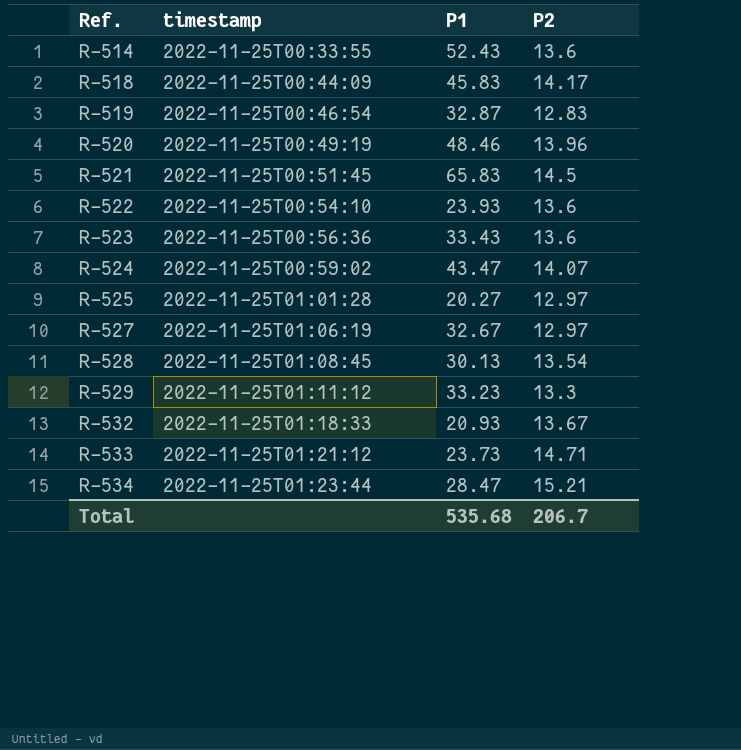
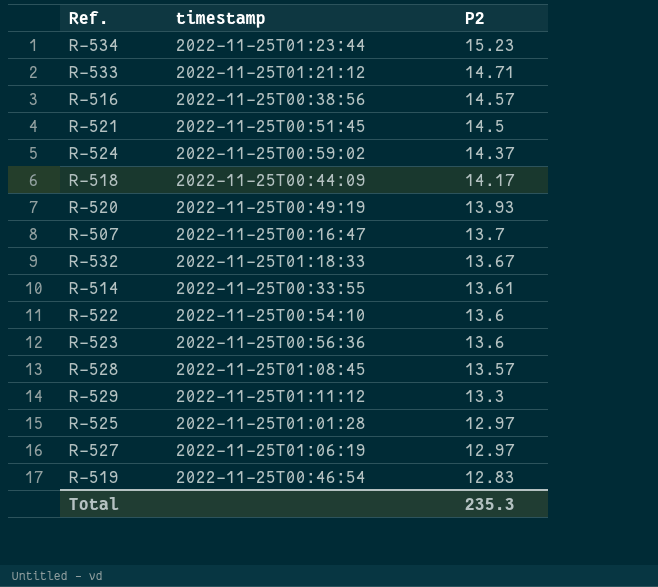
row order: Ref. ascending -> P2 descending
column P1 | position: 3 -> none
R-534 | P2: 15.21 -> 15.23
row R-516: none -> 2022-11-25T00:38:56 | 14.57
R-524 | P2: 14.07 -> 14.37
R-520 | P2: 13.96 -> 13.93
row R-507: none -> 2022-11-25T00:16:47 | 13.7
R-514 | P2: 13.6 -> 13.61
R-528 | P2: 13.54 -> 13.57
Total | P2: 206.7 -> 235.3

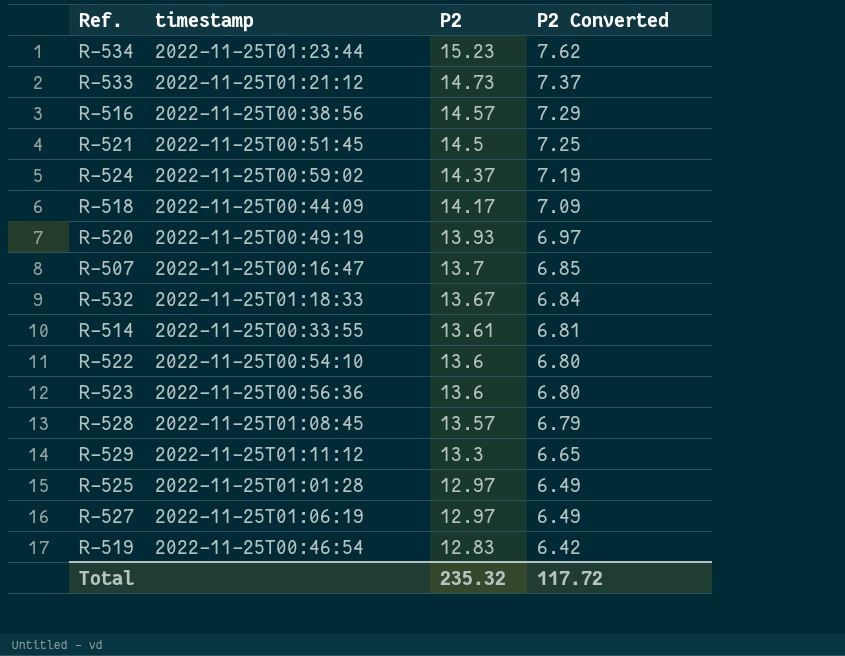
column P2 Converted | formula: none -> [P2] * 0.5
R-533 | P2: 14.71 -> 14.73
Total | P2: 235.3 -> 235.32

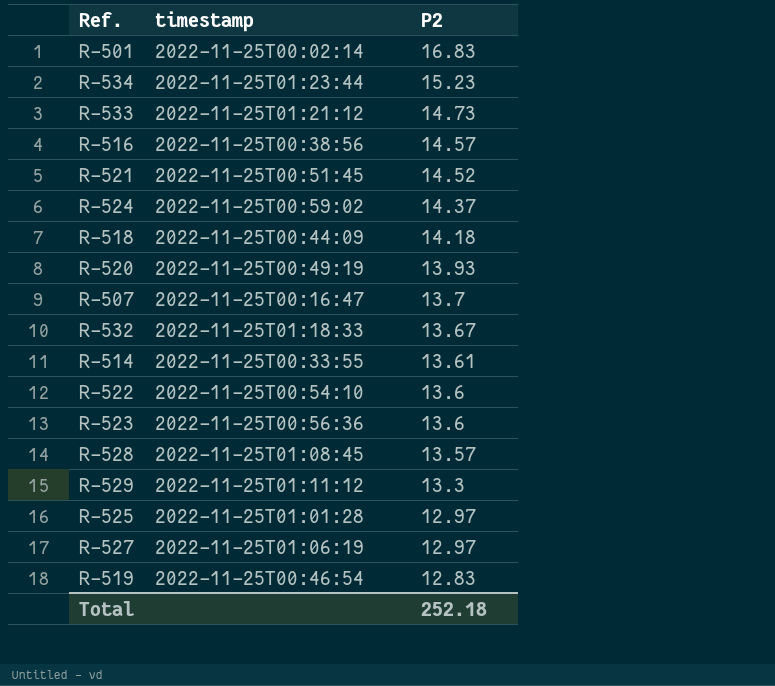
column P2 Converted | formula: [P2] * 0.5 -> none
row R-501: none -> 2022-11-25T00:02:14 | 16.83
R-521 | P2: 14.5 -> 14.52
R-518 | P2: 14.17 -> 14.18
Total | P2: 235.32 -> 252.18

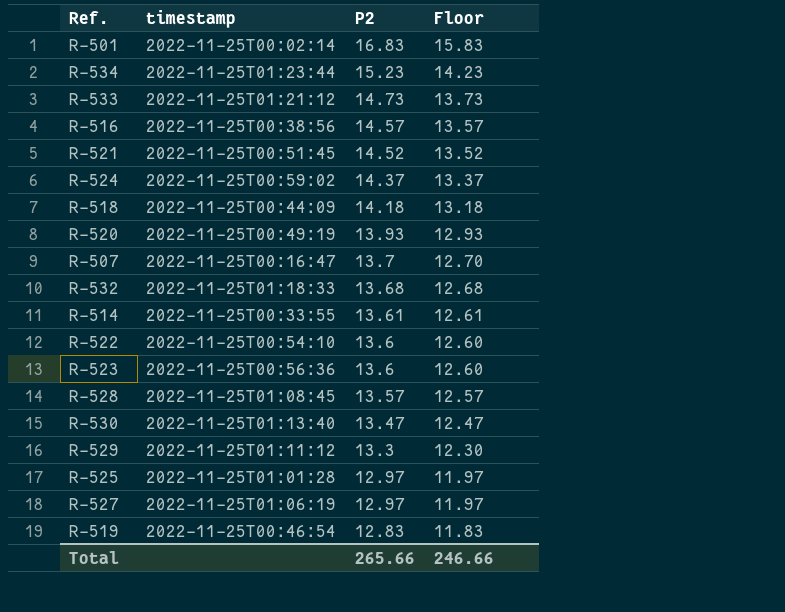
column Floor | formula: none -> [P2] - 1
R-532 | P2: 13.67 -> 13.68
row R-530: none -> 2022-11-25T01:13:40 | 13.47 | 12.47
Total | P2: 252.18 -> 265.66

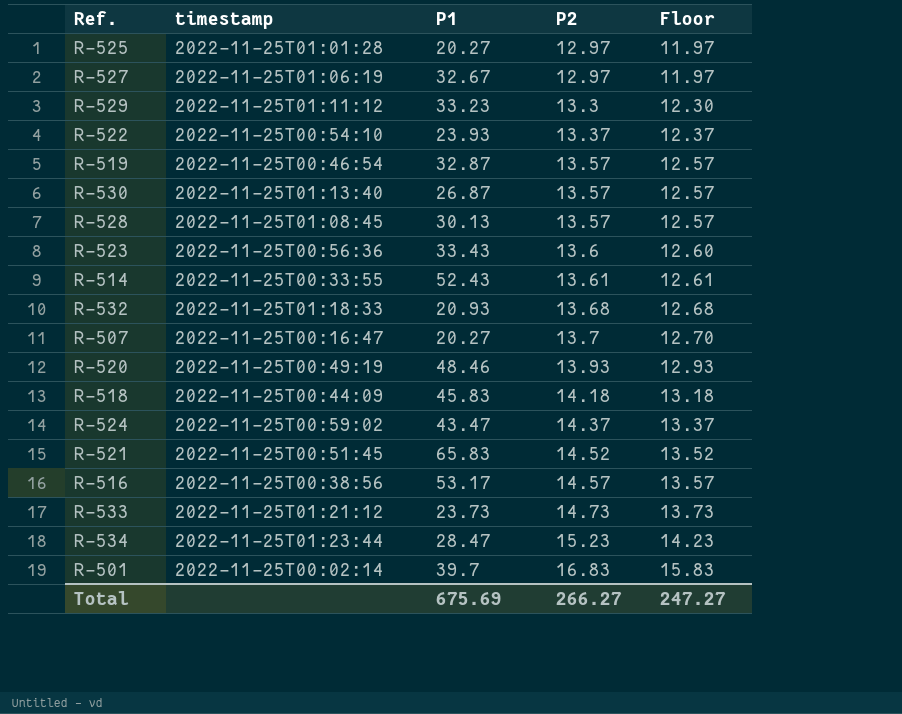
row order: P2 descending -> P2 ascending
column P1 | position: none -> 3
R-522 | P2: 13.6 -> 13.37
R-522 | Floor: 12.60 -> 12.37
R-519 | P2: 12.83 -> 13.57
R-519 | Floor: 11.83 -> 12.57
R-530 | P2: 13.47 -> 13.57
R-530 | Floor: 12.47 -> 12.57
Total | P2: 265.66 -> 266.27
Total | Floor: 246.66 -> 247.27

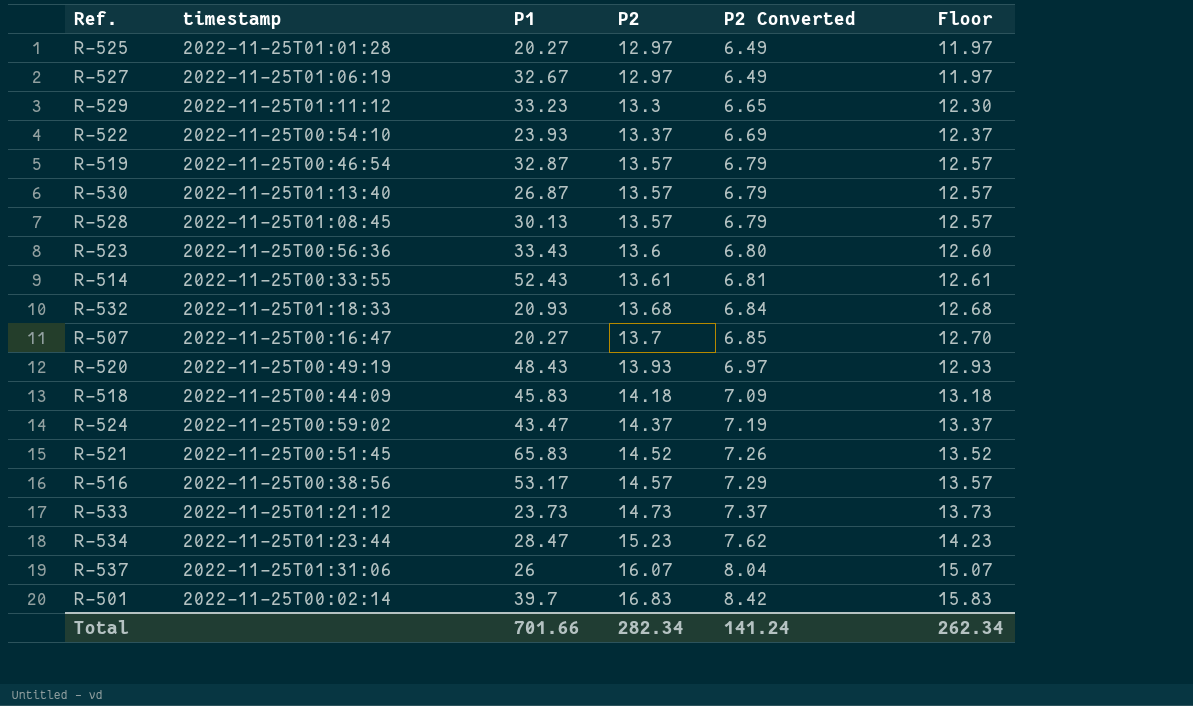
column P2 Converted | formula: none -> [P2] * 0.5
R-520 | P1: 48.46 -> 48.43
row R-537: none -> 2022-11-25T01:31:06 | 26 | 16.07 | 8.04 | 15.07
Total | P1: 675.69 -> 701.66
Total | P2: 266.27 -> 282.34
Total | Floor: 247.27 -> 262.34

